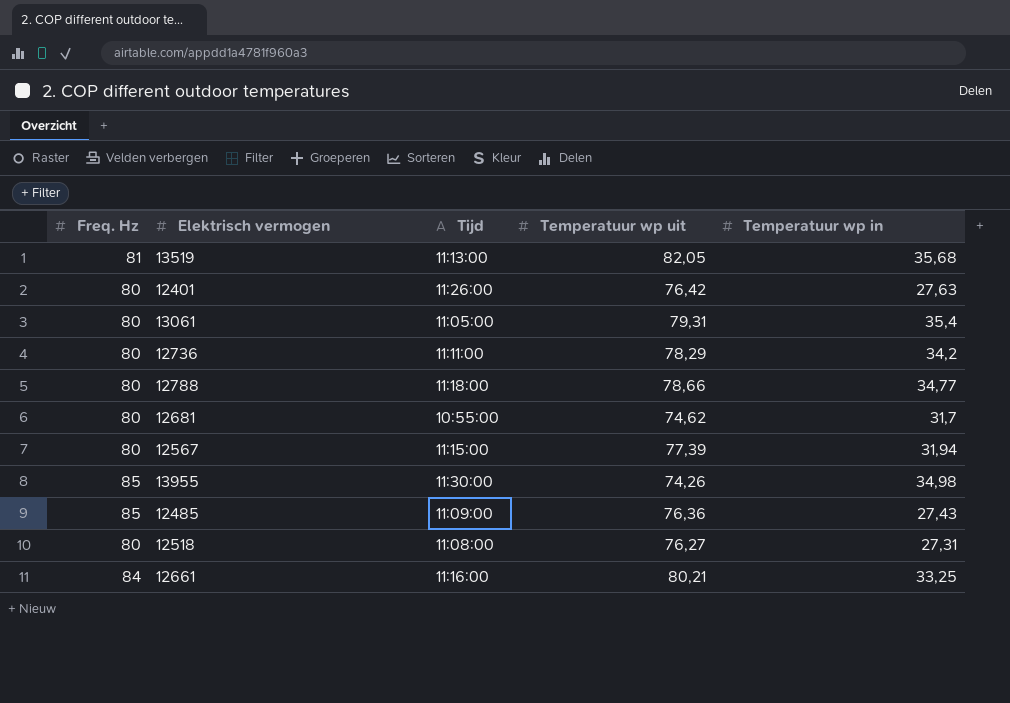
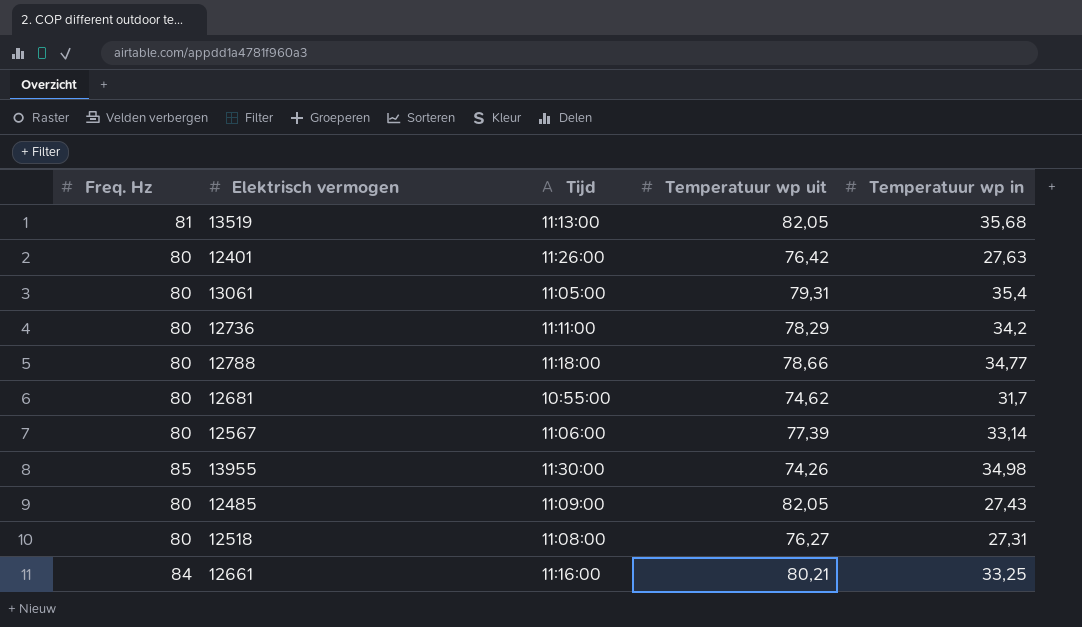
12567 | Tijd: 11:15:00 -> 11:06:00
12567 | Temperatuur wp in: 31,94 -> 33,14
12485 | Freq. Hz: 85 -> 80
12485 | Temperatuur wp uit: 76,36 -> 82,05

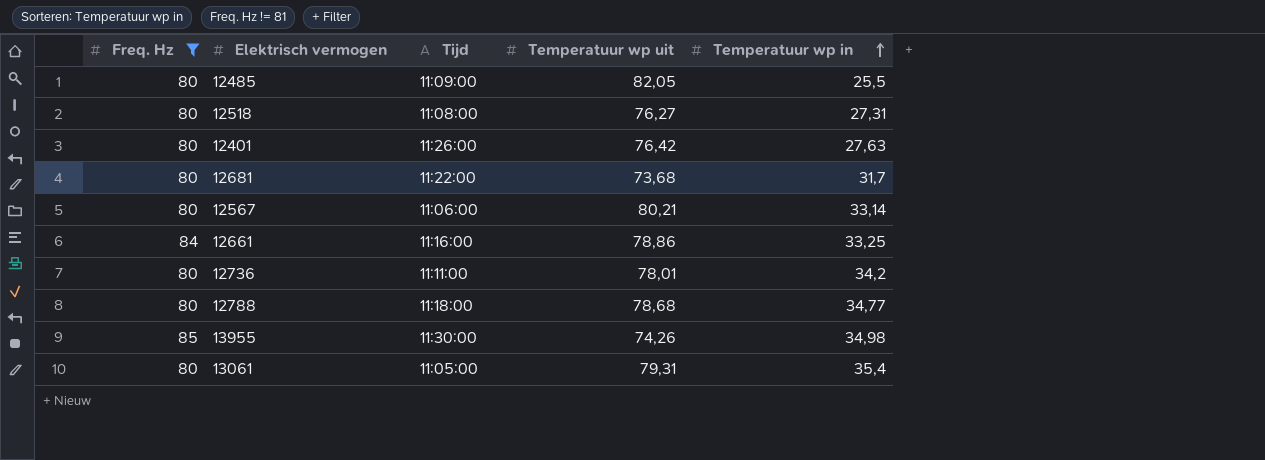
filter: none -> Freq. Hz != 81
row order: none -> Temperatuur wp in ascending
12485 | Temperatuur wp in: 27,43 -> 25,5
12681 | Tijd: 10:55:00 -> 11:22:00
12681 | Temperatuur wp uit: 74,62 -> 73,68
12567 | Temperatuur wp uit: 77,39 -> 80,21
12661 | Temperatuur wp uit: 80,21 -> 78,86
12736 | Temperatuur wp uit: 78,29 -> 78,01
12788 | Temperatuur wp uit: 78,66 -> 78,68

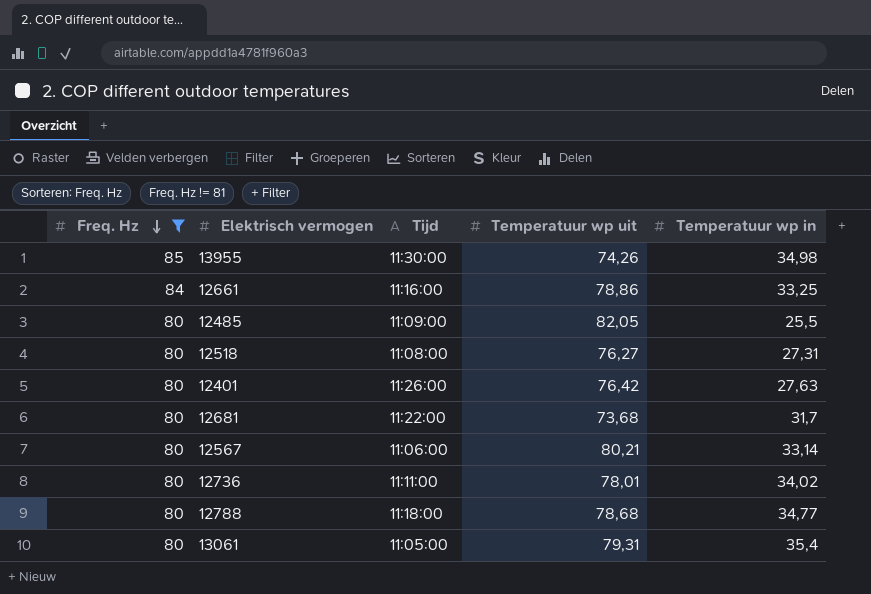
row order: Temperatuur wp in ascending -> Freq. Hz descending
12736 | Temperatuur wp in: 34,2 -> 34,02

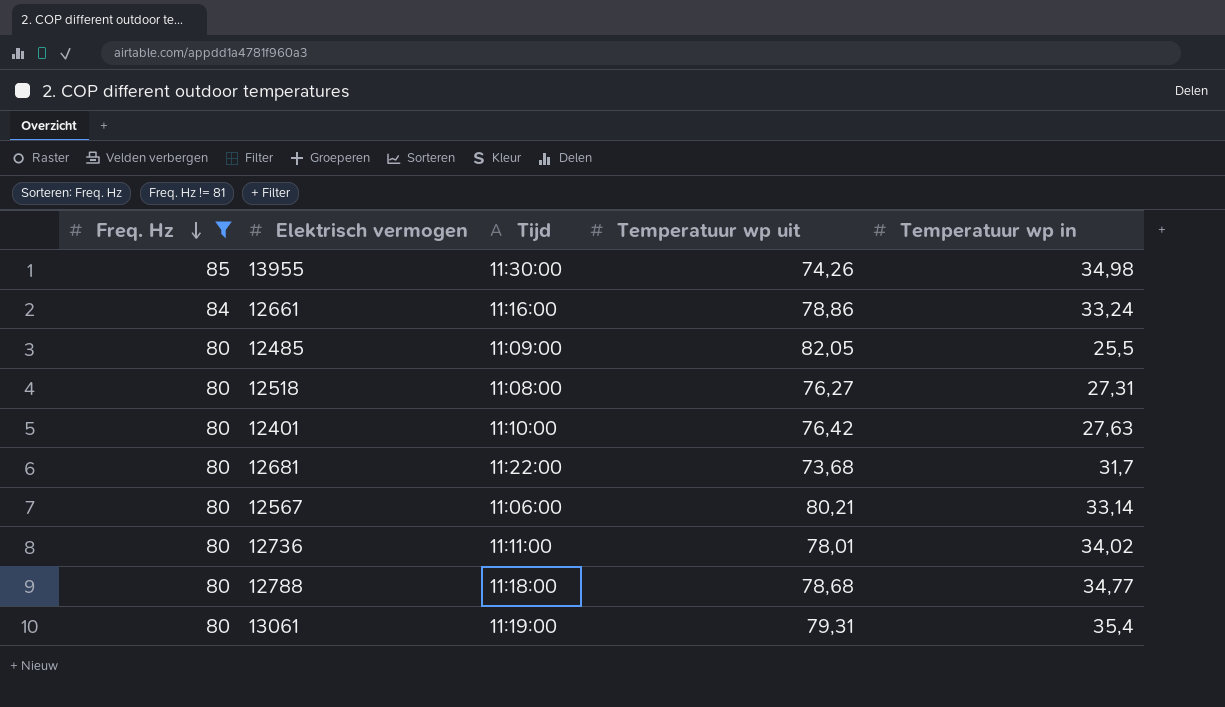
12661 | Temperatuur wp in: 33,25 -> 33,24
12401 | Tijd: 11:26:00 -> 11:10:00
13061 | Tijd: 11:05:00 -> 11:19:00

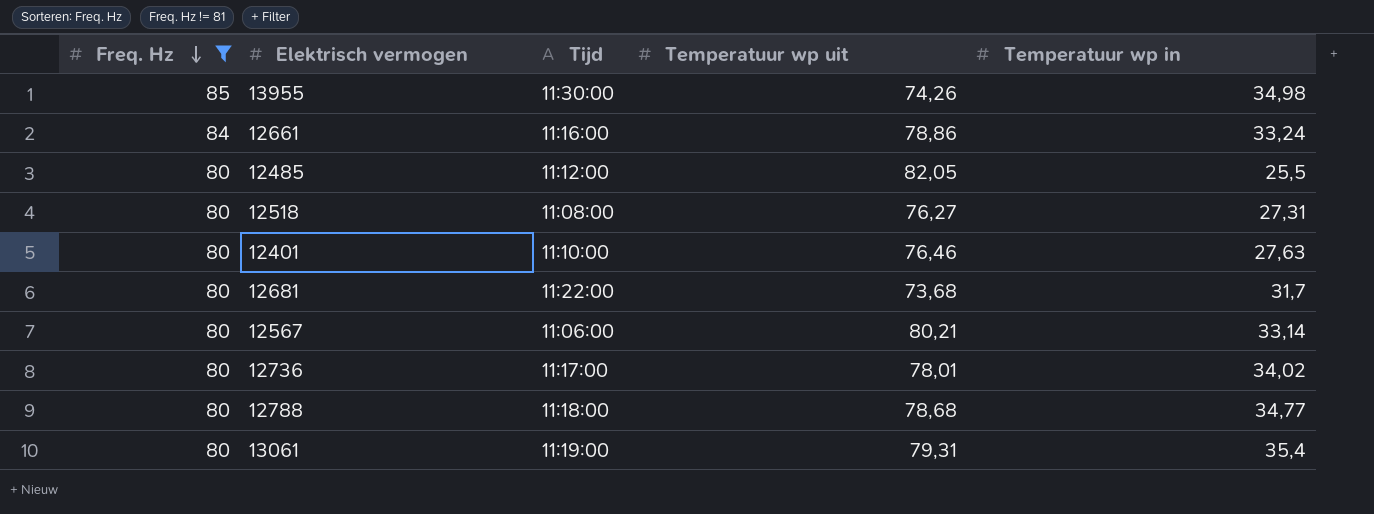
12485 | Tijd: 11:09:00 -> 11:12:00
12401 | Temperatuur wp uit: 76,42 -> 76,46
12736 | Tijd: 11:11:00 -> 11:17:00

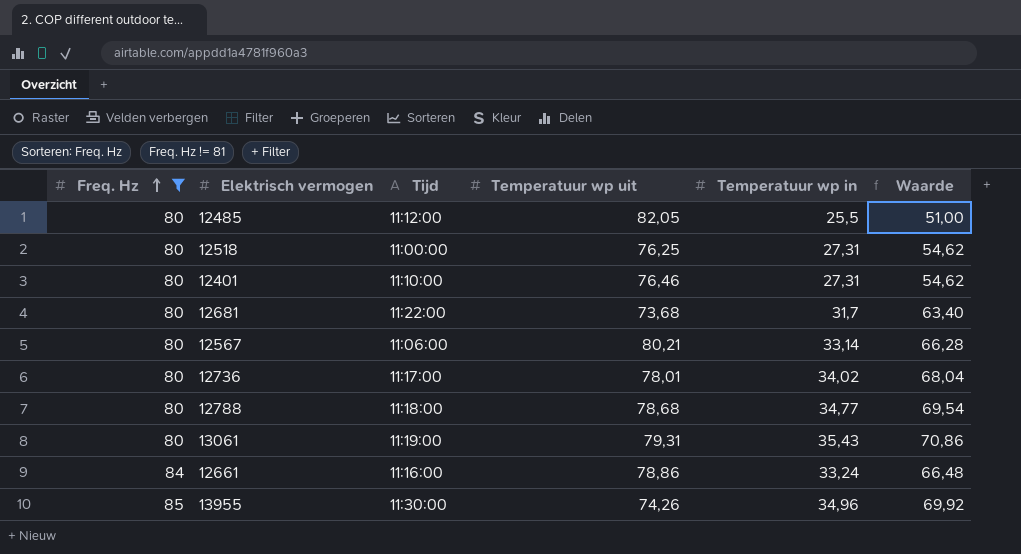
row order: Freq. Hz descending -> Freq. Hz ascending
column Waarde | formula: none -> [Temperatuur wp in] * 2
12518 | Tijd: 11:08:00 -> 11:00:00
12518 | Temperatuur wp uit: 76,27 -> 76,25
12401 | Temperatuur wp in: 27,63 -> 27,31
13061 | Temperatuur wp in: 35,4 -> 35,43
13955 | Temperatuur wp in: 34,98 -> 34,96

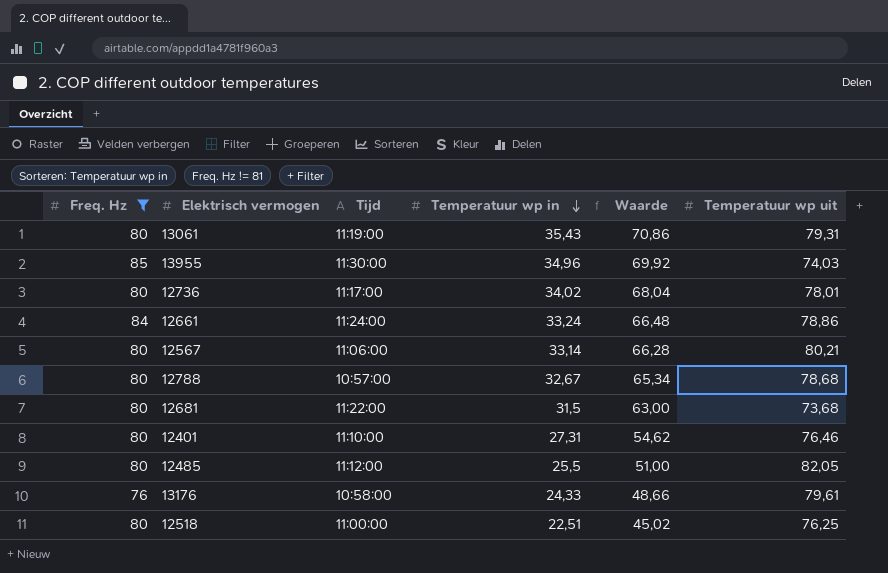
row order: Freq. Hz ascending -> Temperatuur wp in descending
column Temperatuur wp uit | position: 4 -> 6
13955 | Temperatuur wp uit: 74,26 -> 74,03
12661 | Tijd: 11:16:00 -> 11:24:00
12788 | Tijd: 11:18:00 -> 10:57:00
12788 | Temperatuur wp in: 34,77 -> 32,67
12788 | Waarde: 69,54 -> 65,34
12681 | Temperatuur wp in: 31,7 -> 31,5
12681 | Waarde: 63,40 -> 63,00
row 13176: none -> 76 | 10:58:00 | 24,33 | 48,66 | 79,61
12518 | Temperatuur wp in: 27,31 -> 22,51
12518 | Waarde: 54,62 -> 45,02

